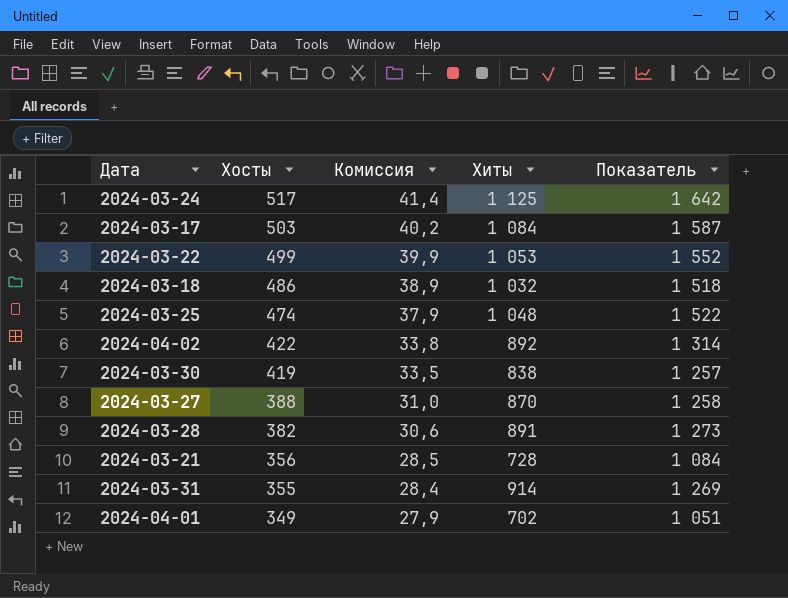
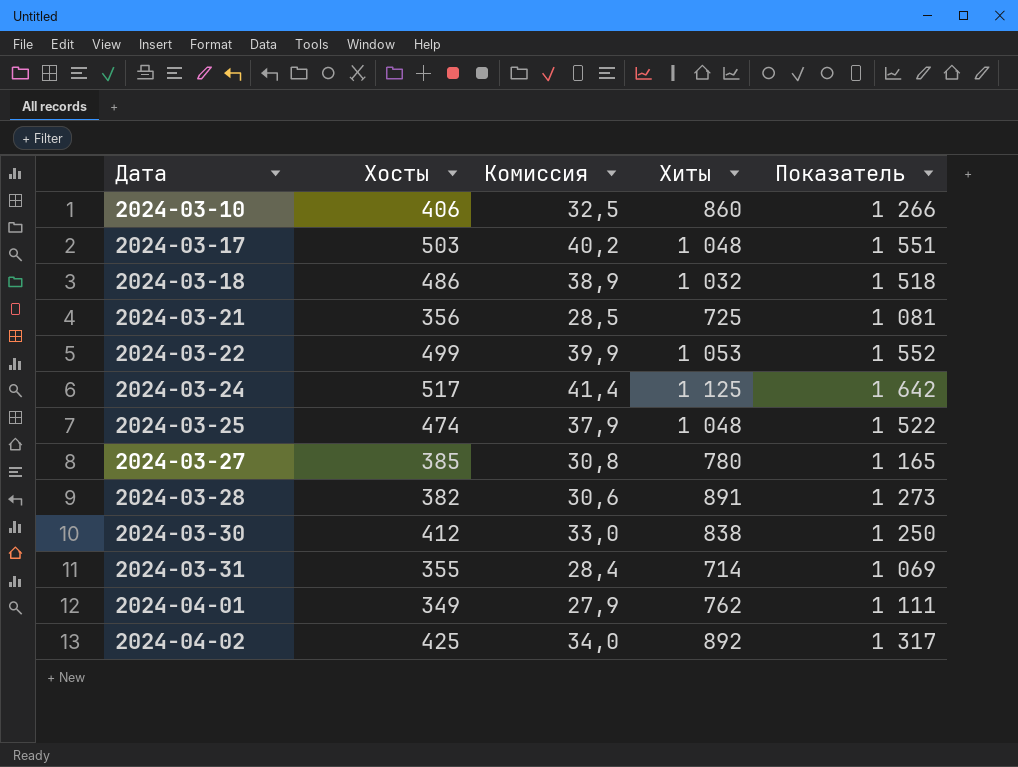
row order: Хосты descending -> Дата ascending
row 2024-03-10: none -> 406 | 32,5 | 860 | 1 266
2024-03-17 | Хиты: 1 084 -> 1 048
2024-03-17 | Показатель: 1 587 -> 1 551
2024-03-21 | Хиты: 728 -> 725
2024-03-21 | Показатель: 1 084 -> 1 081
2024-03-27 | Хосты: 388 -> 385
2024-03-27 | Комиссия: 31,0 -> 30,8
2024-03-27 | Хиты: 870 -> 780
2024-03-27 | Показатель: 1 258 -> 1 165
2024-03-30 | Хосты: 419 -> 412
2024-03-30 | Комиссия: 33,5 -> 33,0
2024-03-30 | Показатель: 1 257 -> 1 250
2024-03-31 | Хиты: 914 -> 714
2024-03-31 | Показатель: 1 269 -> 1 069
2024-04-01 | Хиты: 702 -> 762
2024-04-01 | Показатель: 1 051 -> 1 111
2024-04-02 | Хосты: 422 -> 425
2024-04-02 | Комиссия: 33,8 -> 34,0
2024-04-02 | Показатель: 1 314 -> 1 317

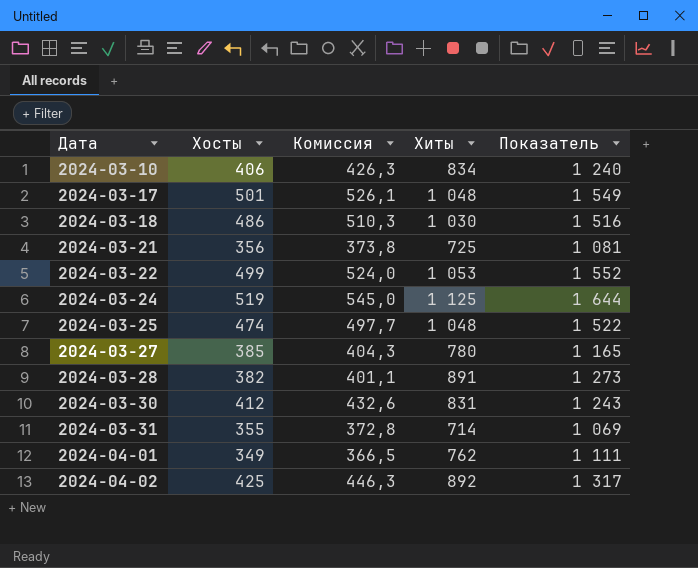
column Комиссия | formula: [Хосты] * 0,08 -> [Хосты] * 1,05
2024-03-10 | Хиты: 860 -> 834
2024-03-10 | Показатель: 1 266 -> 1 240
2024-03-17 | Хосты: 503 -> 501
2024-03-17 | Показатель: 1 551 -> 1 549
2024-03-18 | Хиты: 1 032 -> 1 030
2024-03-18 | Показатель: 1 518 -> 1 516
2024-03-24 | Хосты: 517 -> 519
2024-03-24 | Показатель: 1 642 -> 1 644
2024-03-30 | Хиты: 838 -> 831
2024-03-30 | Показатель: 1 250 -> 1 243

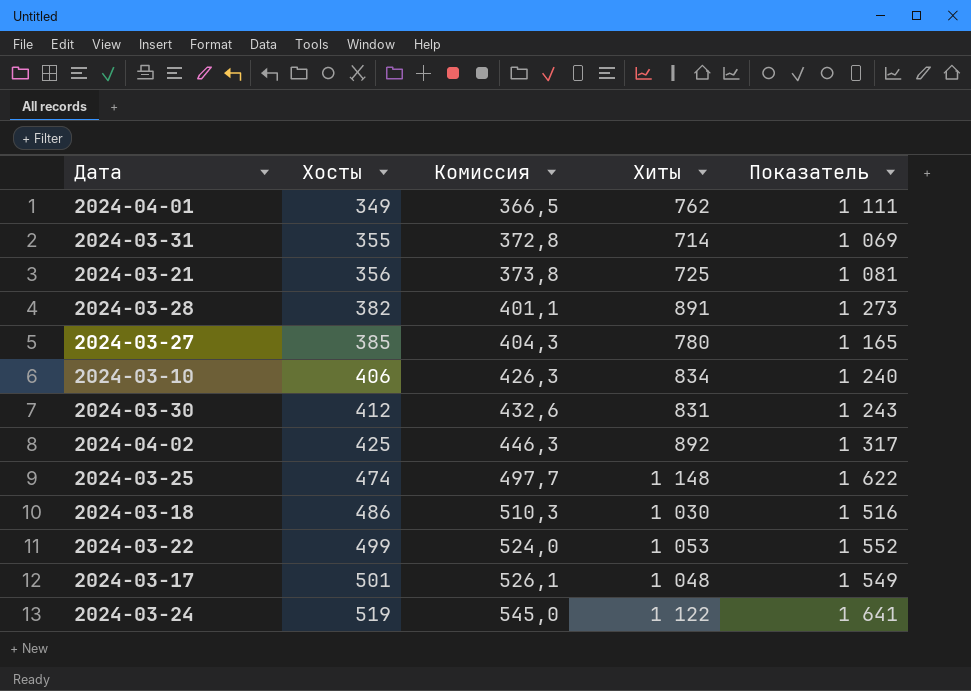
row order: Дата ascending -> Хосты ascending
2024-03-25 | Хиты: 1 048 -> 1 148
2024-03-25 | Показатель: 1 522 -> 1 622
2024-03-24 | Хиты: 1 125 -> 1 122
2024-03-24 | Показатель: 1 644 -> 1 641

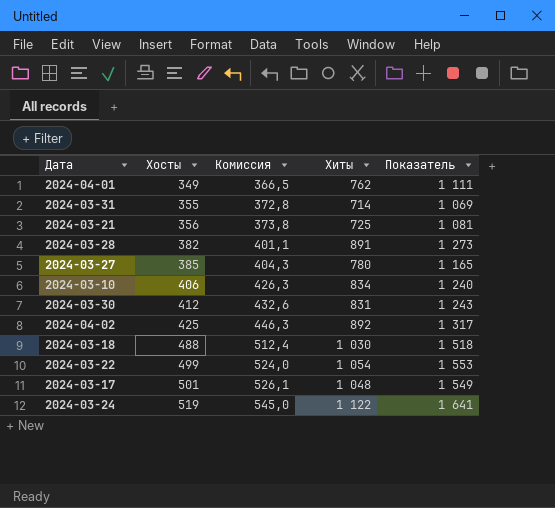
row 2024-03-25: 474 | 497,7 | 1 148 | 1 622 -> none
2024-03-18 | Хосты: 486 -> 488
2024-03-18 | Комиссия: 510,3 -> 512,4
2024-03-18 | Показатель: 1 516 -> 1 518
2024-03-22 | Хиты: 1 053 -> 1 054
2024-03-22 | Показатель: 1 552 -> 1 553

